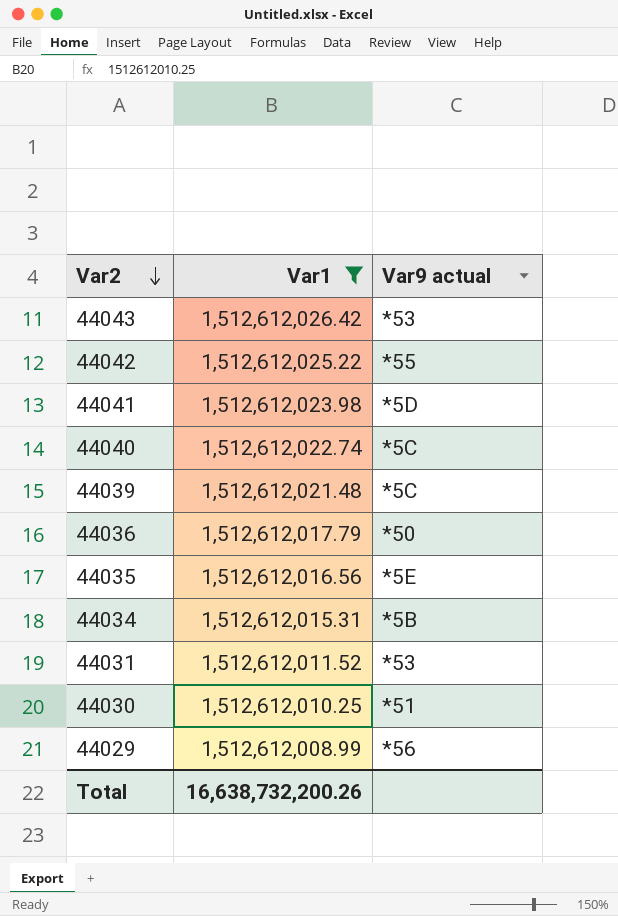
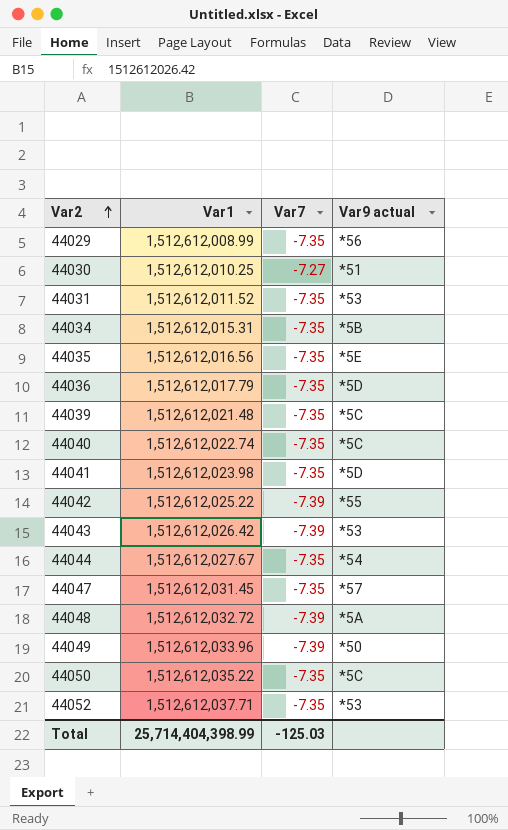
filter: Var1 <= 1,512,612,026.42 -> none
row order: Var2 descending -> Var2 ascending
column Var7 | position: none -> 3
44036 | Var9 actual: *50 -> *5D
Total | Var1: 16,638,732,200.26 -> 25,714,404,398.99

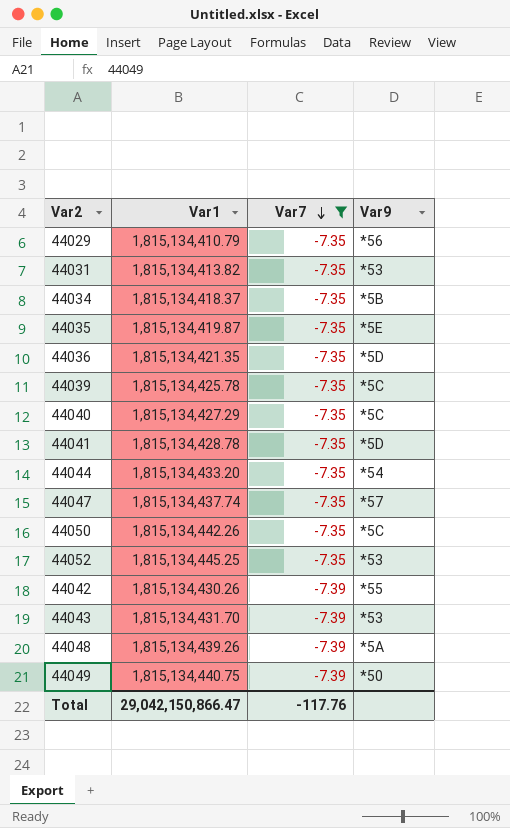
filter: none -> Var7 != -7.27
row order: Var2 ascending -> Var7 descending
column name: Var9 actual -> Var9
44029 | Var1: 1,512,612,008.99 -> 1,815,134,410.79
44031 | Var1: 1,512,612,011.52 -> 1,815,134,413.82
44034 | Var1: 1,512,612,015.31 -> 1,815,134,418.37
44035 | Var1: 1,512,612,016.56 -> 1,815,134,419.87
44036 | Var1: 1,512,612,017.79 -> 1,815,134,421.35
44039 | Var1: 1,512,612,021.48 -> 1,815,134,425.78
44040 | Var1: 1,512,612,022.74 -> 1,815,134,427.29
44041 | Var1: 1,512,612,023.98 -> 1,815,134,428.78
44044 | Var1: 1,512,612,027.67 -> 1,815,134,433.20
44047 | Var1: 1,512,612,031.45 -> 1,815,134,437.74
44050 | Var1: 1,512,612,035.22 -> 1,815,134,442.26
44052 | Var1: 1,512,612,037.71 -> 1,815,134,445.25
44042 | Var1: 1,512,612,025.22 -> 1,815,134,430.26
44043 | Var1: 1,512,612,026.42 -> 1,815,134,431.70
44048 | Var1: 1,512,612,032.72 -> 1,815,134,439.26
44049 | Var1: 1,512,612,033.96 -> 1,815,134,440.75
Total | Var1: 25,714,404,398.99 -> 29,042,150,866.47
Total | Var7: -125.03 -> -117.76

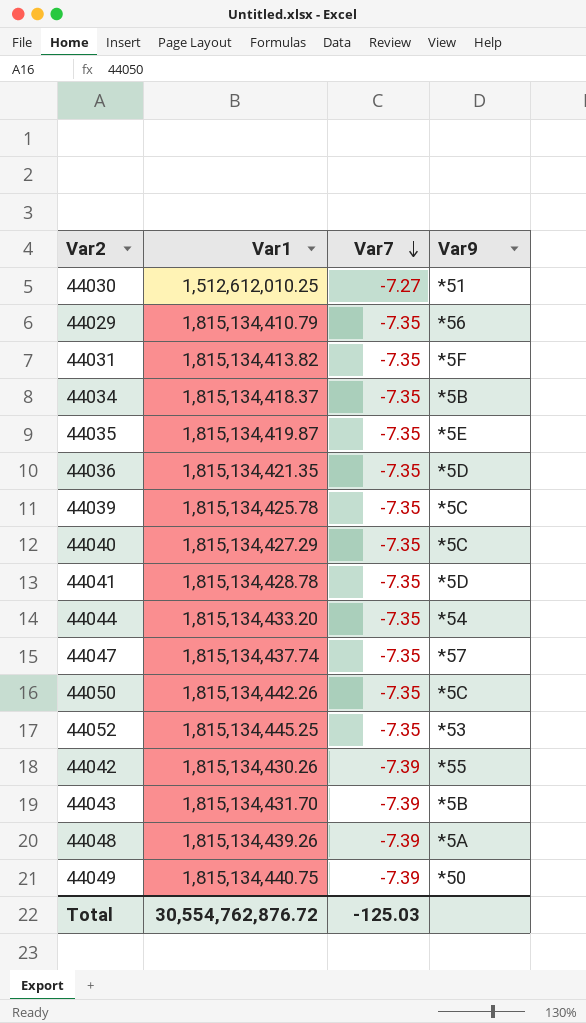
filter: Var7 != -7.27 -> none
44031 | Var9: *53 -> *5F
44043 | Var9: *53 -> *5B
Total | Var1: 29,042,150,866.47 -> 30,554,762,876.72
Total | Var7: -117.76 -> -125.03

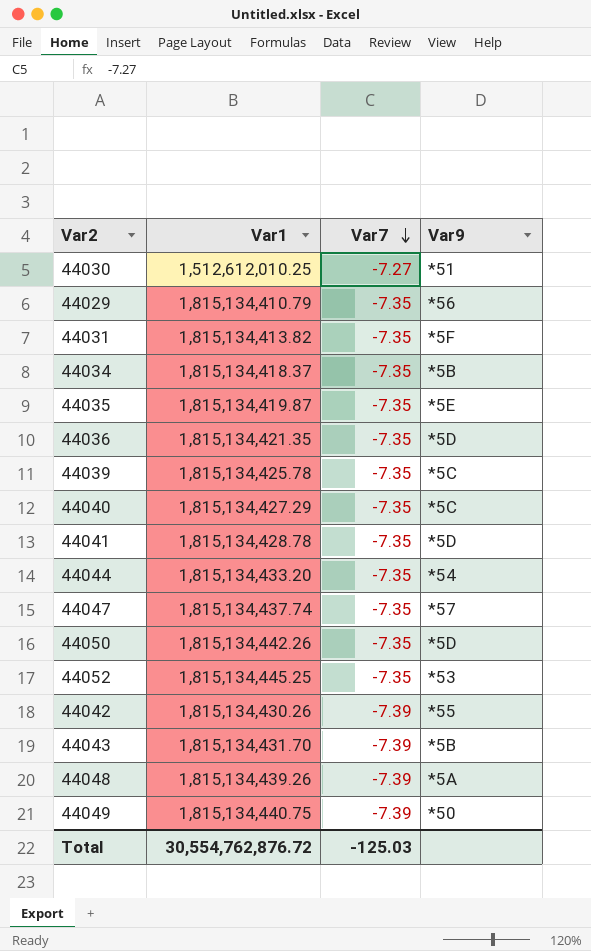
44050 | Var9: *5C -> *5D

